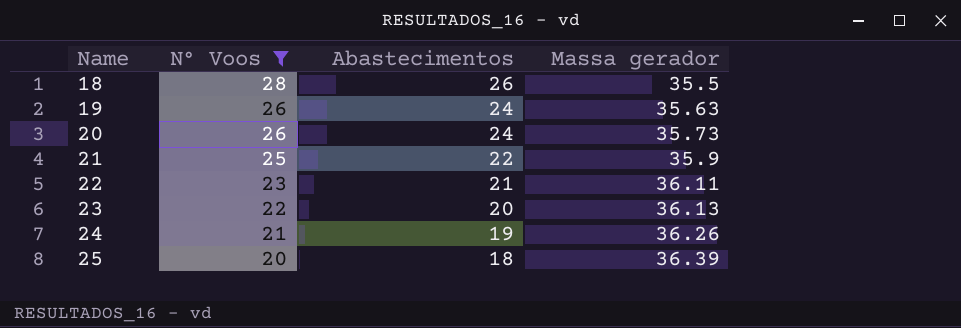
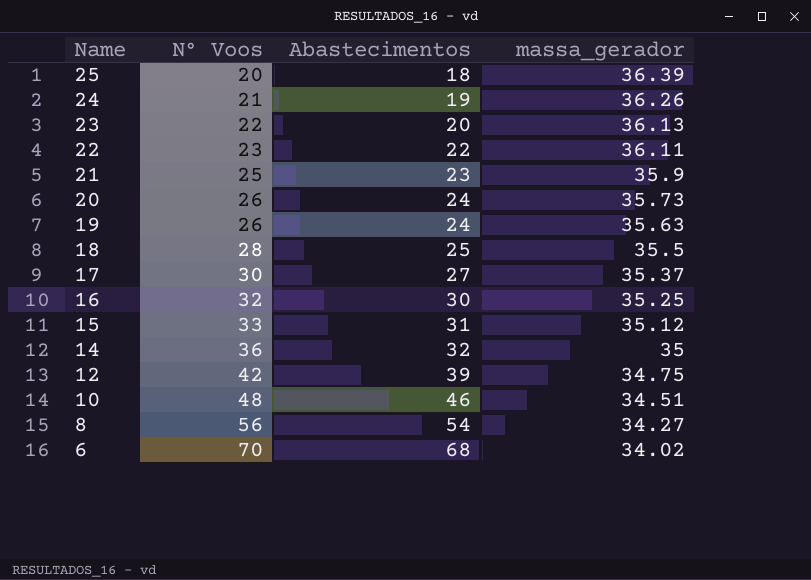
filter: N° Voos <= 28 -> none
row order: Name ascending -> Name descending
column name: Massa gerador -> massa_gerador
22 | Abastecimentos: 21 -> 22
21 | Abastecimentos: 22 -> 23
18 | Abastecimentos: 26 -> 25

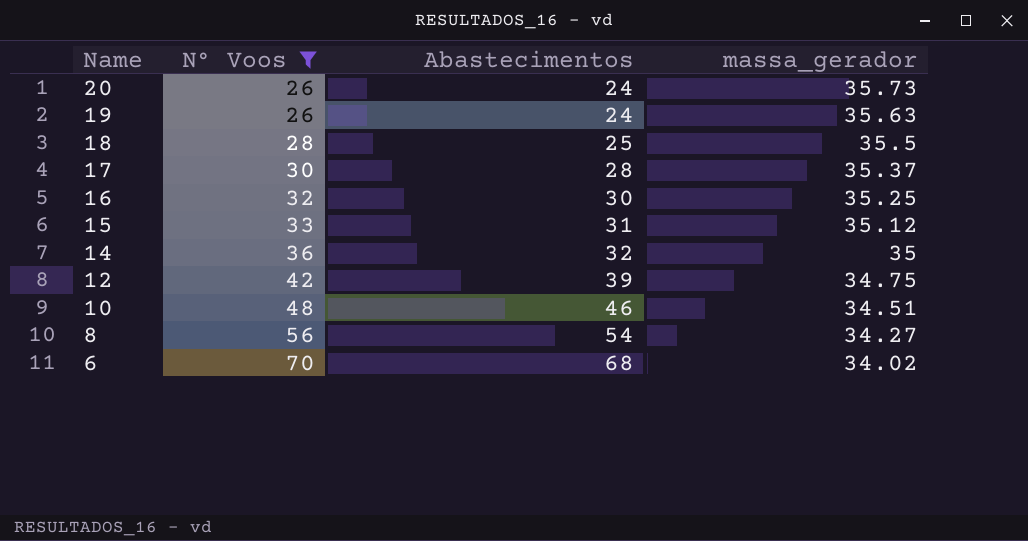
filter: none -> N° Voos >= 26
17 | Abastecimentos: 27 -> 28

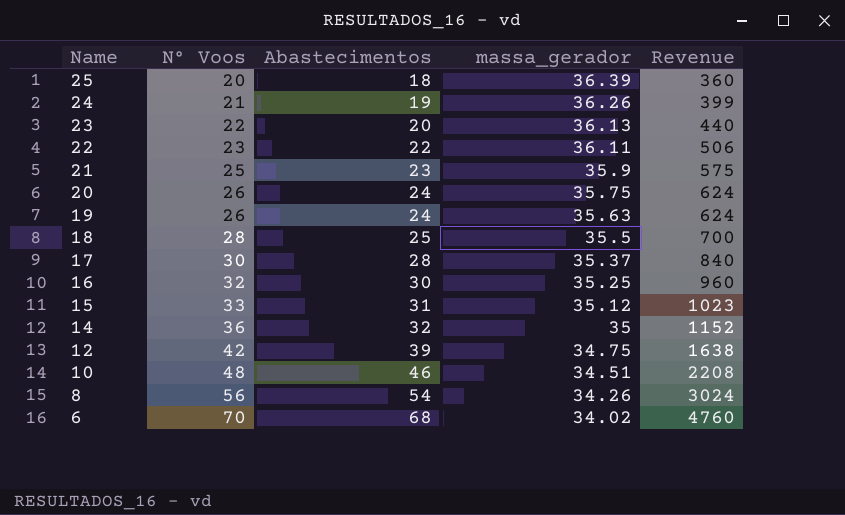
filter: N° Voos >= 26 -> none
column Revenue | formula: none -> [N° Voos] * [Abastecimentos]
20 | massa_gerador: 35.73 -> 35.75
8 | massa_gerador: 34.27 -> 34.26

